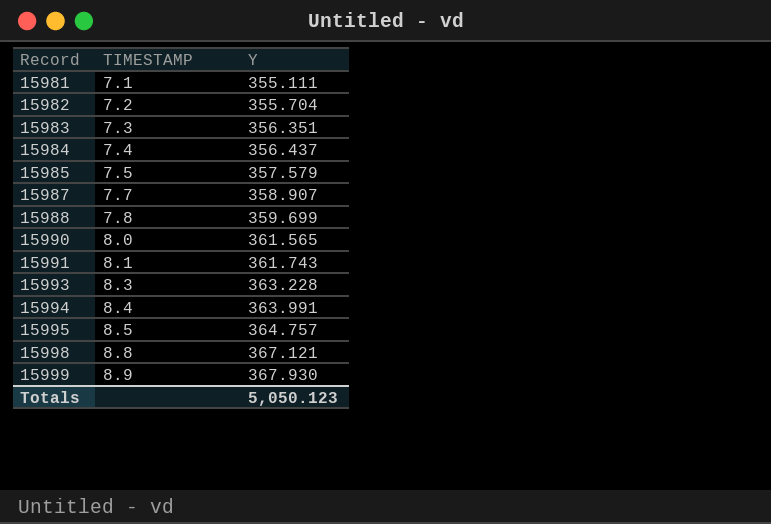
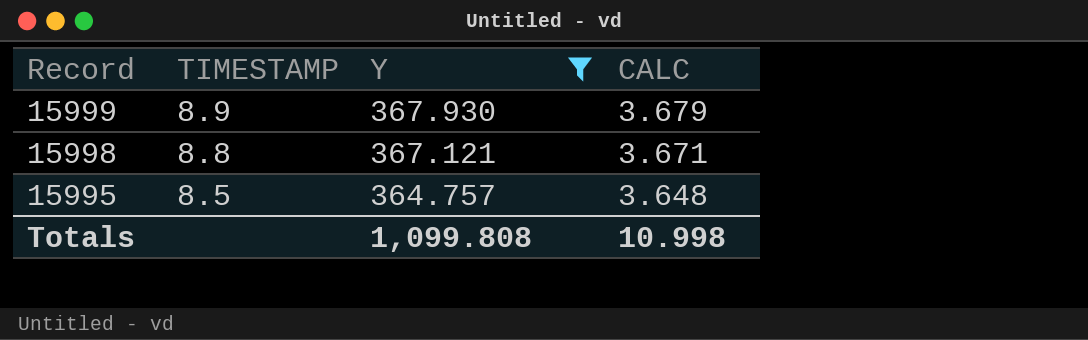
filter: none -> Y >= 364.757
row order: Record ascending -> Record descending
column CALC | formula: none -> [Y] * 0.01
Totals | Y: 5,050.123 -> 1,099.808

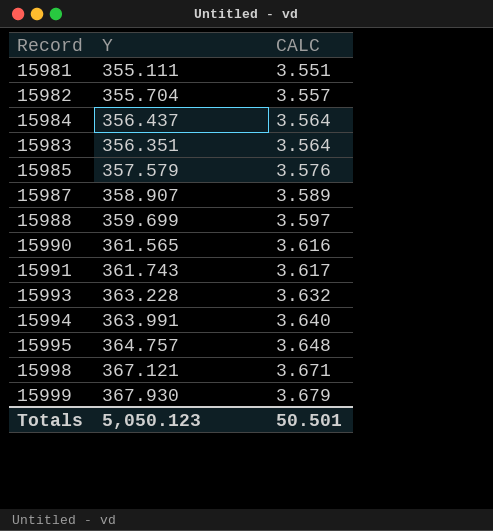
filter: Y >= 364.757 -> none
row order: Record descending -> CALC ascending
column TIMESTAMP | position: 2 -> none
Totals | Y: 1,099.808 -> 5,050.123
Totals | CALC: 10.998 -> 50.501

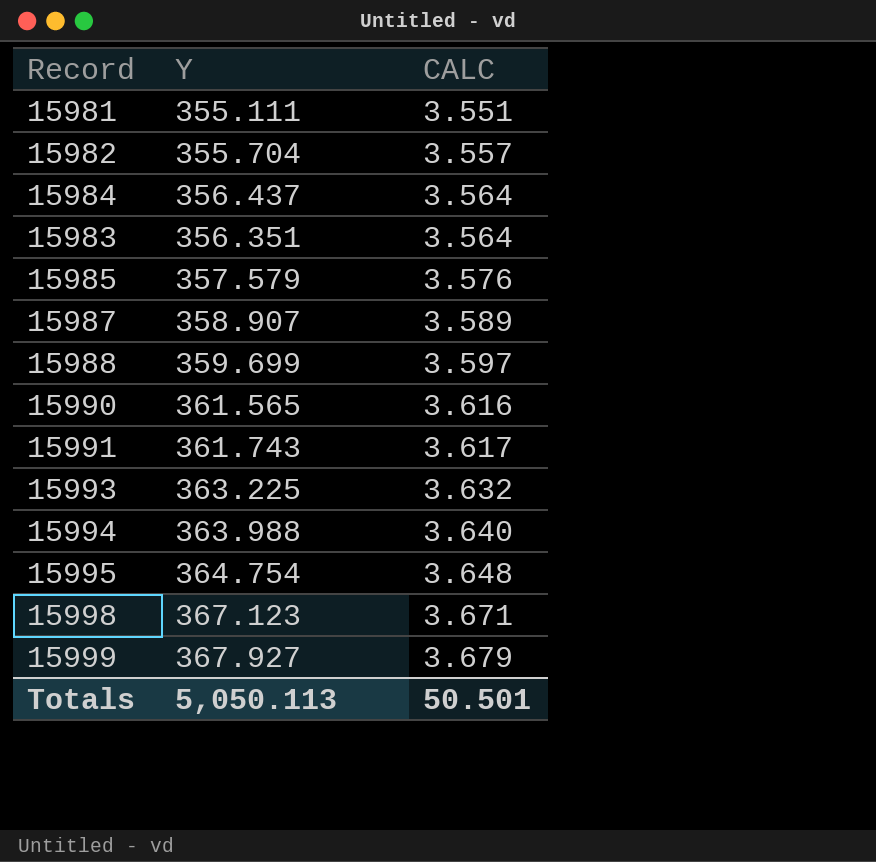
15993 | Y: 363.228 -> 363.225
15994 | Y: 363.991 -> 363.988
15995 | Y: 364.757 -> 364.754
15998 | Y: 367.121 -> 367.123
15999 | Y: 367.930 -> 367.927
Totals | Y: 5,050.123 -> 5,050.113

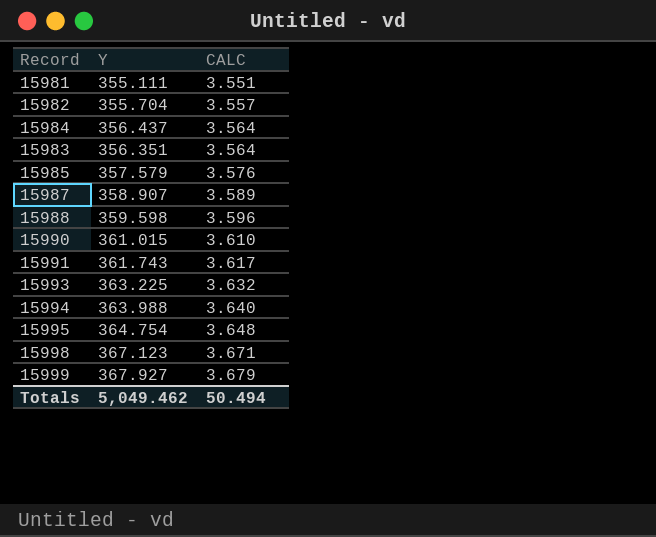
15988 | Y: 359.699 -> 359.598
15988 | CALC: 3.597 -> 3.596
15990 | Y: 361.565 -> 361.015
15990 | CALC: 3.616 -> 3.610
Totals | Y: 5,050.113 -> 5,049.462
Totals | CALC: 50.501 -> 50.494

